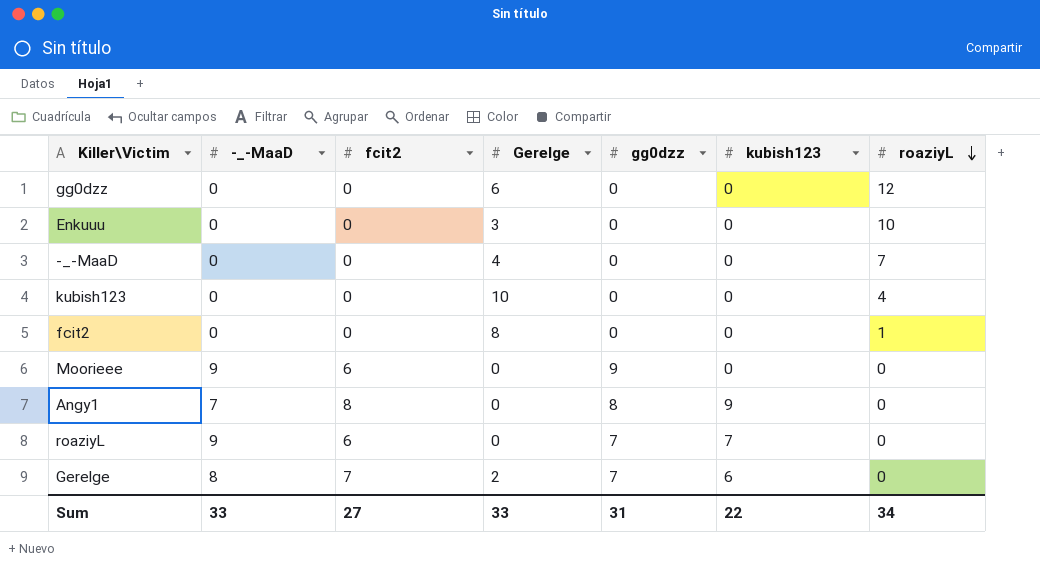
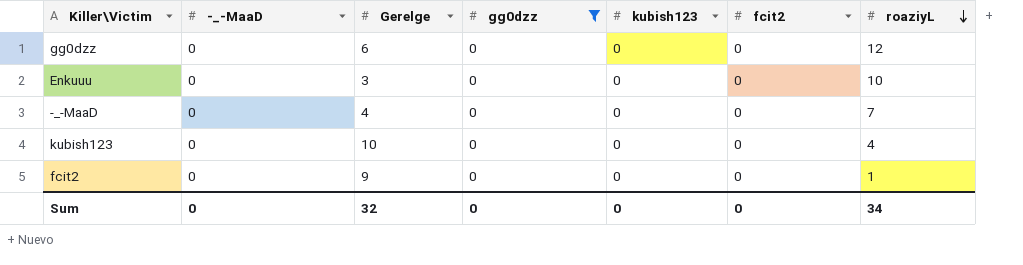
filter: none -> gg0dzz = 0
column fcit2 | position: 3 -> 6
fcit2 | Gerelge: 8 -> 9
Sum | -_-MaaD: 33 -> 0
Sum | Gerelge: 33 -> 32
Sum | gg0dzz: 31 -> 0
Sum | kubish123: 22 -> 0
Sum | fcit2: 27 -> 0

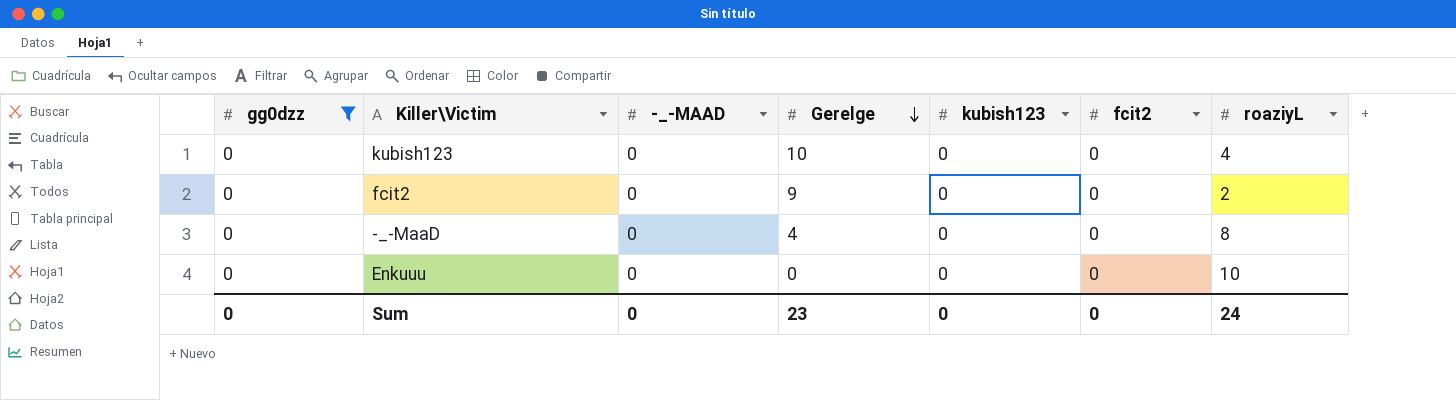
row order: roaziyL descending -> Gerelge descending
column gg0dzz | position: 4 -> 1
column name: -_-MaaD -> -_-MAAD
row gg0dzz: 0 | 6 | 0 | 0 | 0 | 12 -> none
fcit2 | roaziyL: 1 -> 2
-_-MaaD | roaziyL: 7 -> 8
Enkuuu | Gerelge: 3 -> 0
Sum | Gerelge: 32 -> 23
Sum | roaziyL: 34 -> 24

